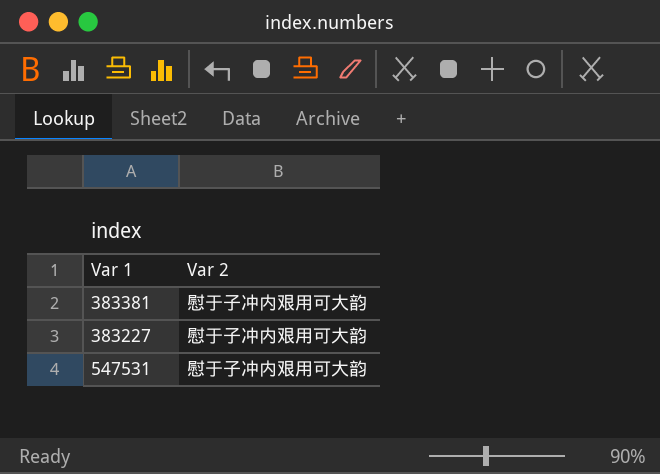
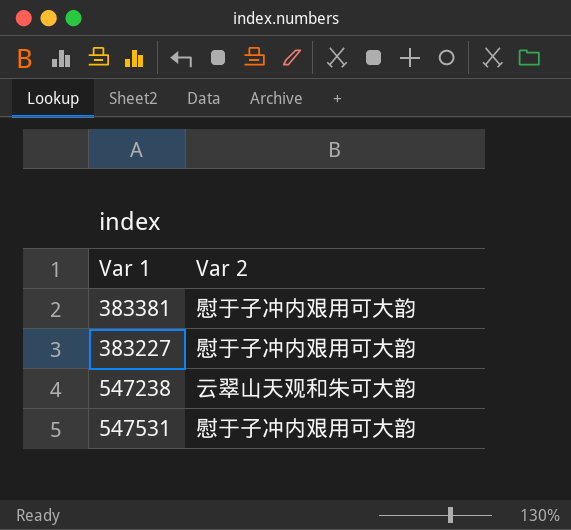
row 547238: none -> 云翠山天观和朱可大韵

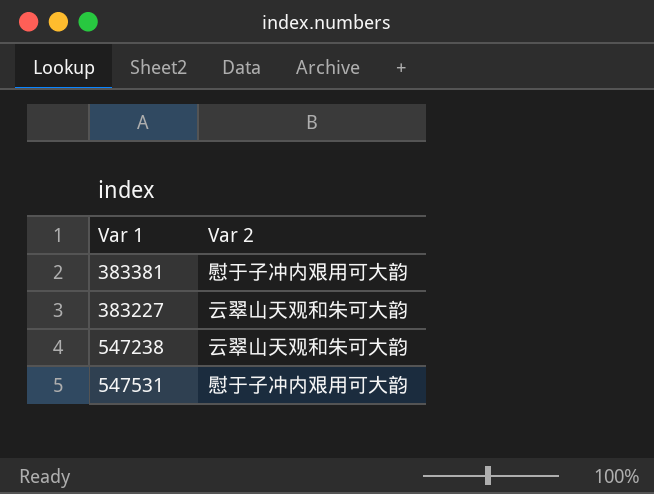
383227 | Var 2: 慰于子冲内艰用可大韵 -> 云翠山天观和朱可大韵

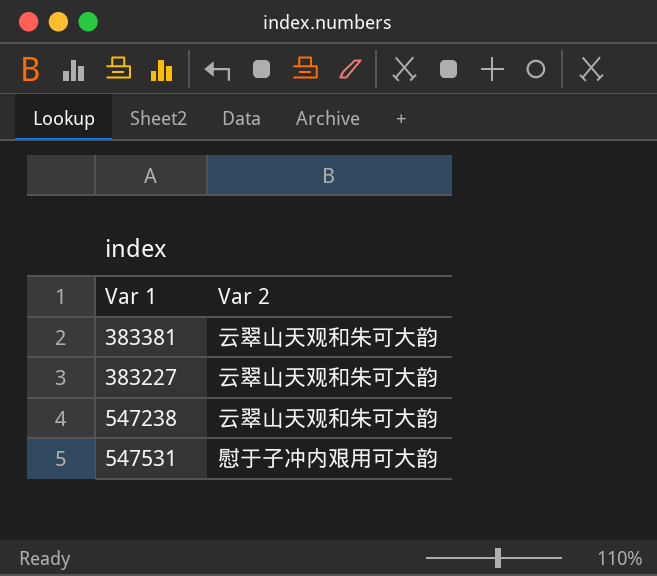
383381 | Var 2: 慰于子冲内艰用可大韵 -> 云翠山天观和朱可大韵

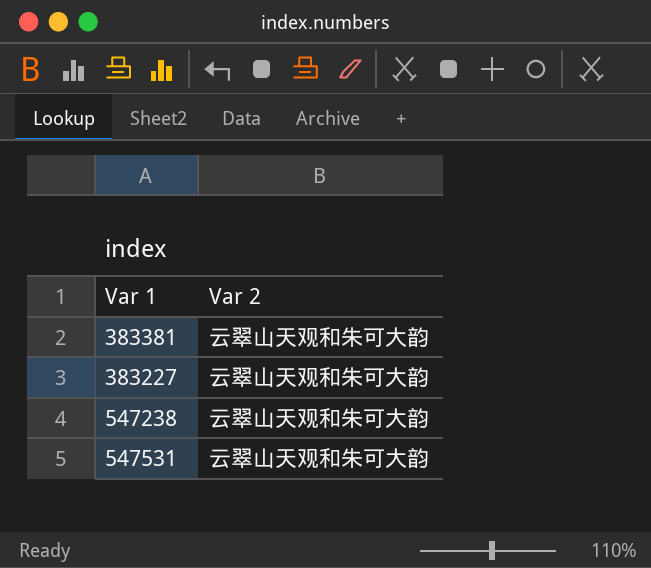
547531 | Var 2: 慰于子冲内艰用可大韵 -> 云翠山天观和朱可大韵

